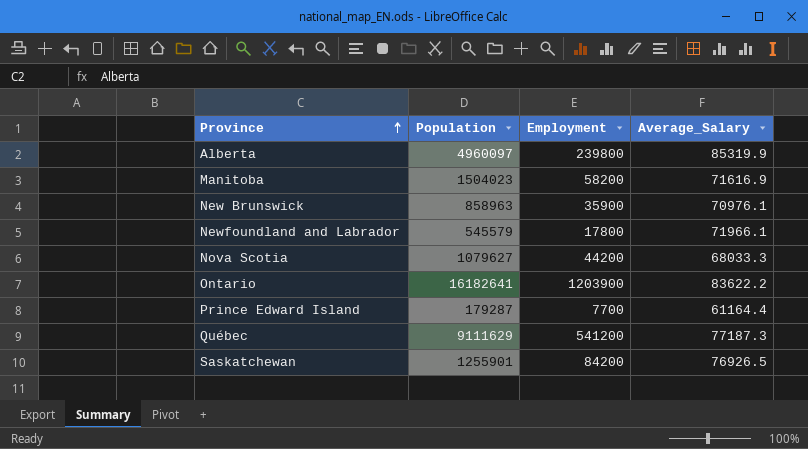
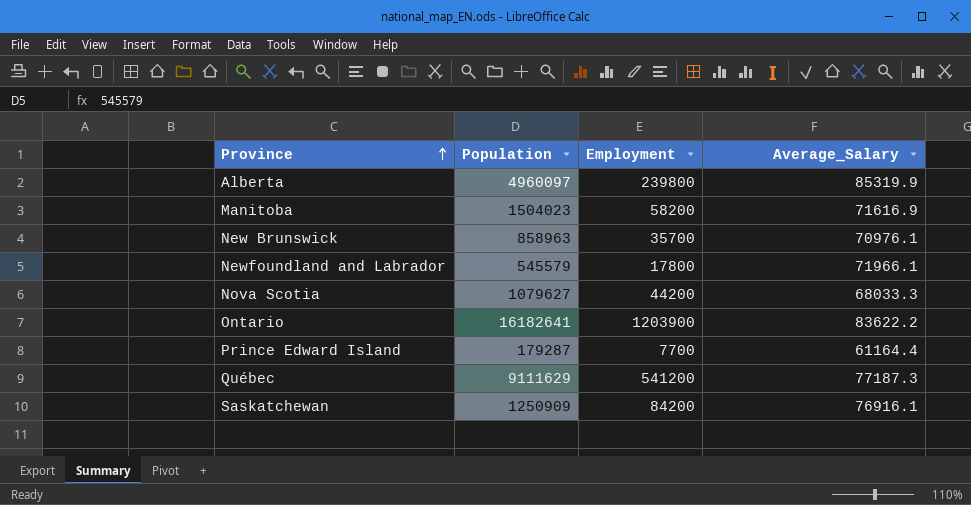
New Brunswick | Employment: 35900 -> 35700
Saskatchewan | Population: 1255901 -> 1250909
Saskatchewan | Average_Salary: 76926.5 -> 76916.1

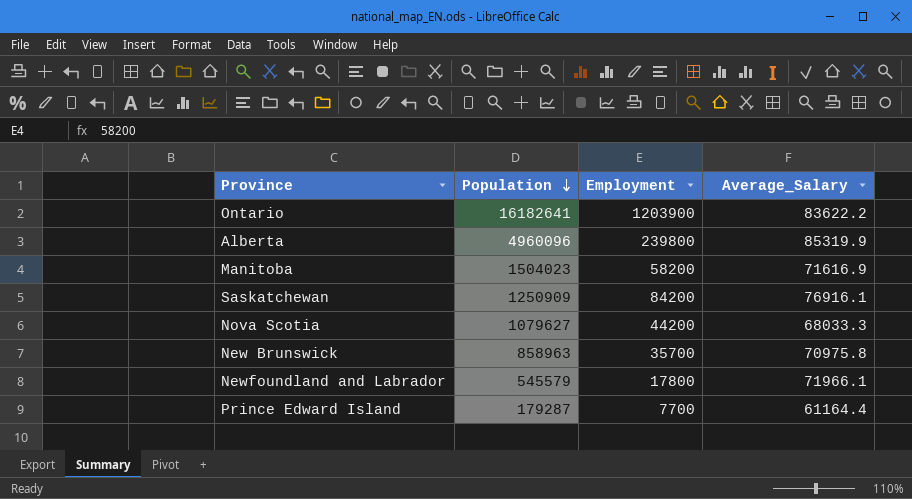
row order: Province ascending -> Population descending
row Québec: 9111629 | 541200 | 77187.3 -> none
Alberta | Population: 4960097 -> 4960096
New Brunswick | Average_Salary: 70976.1 -> 70975.8

